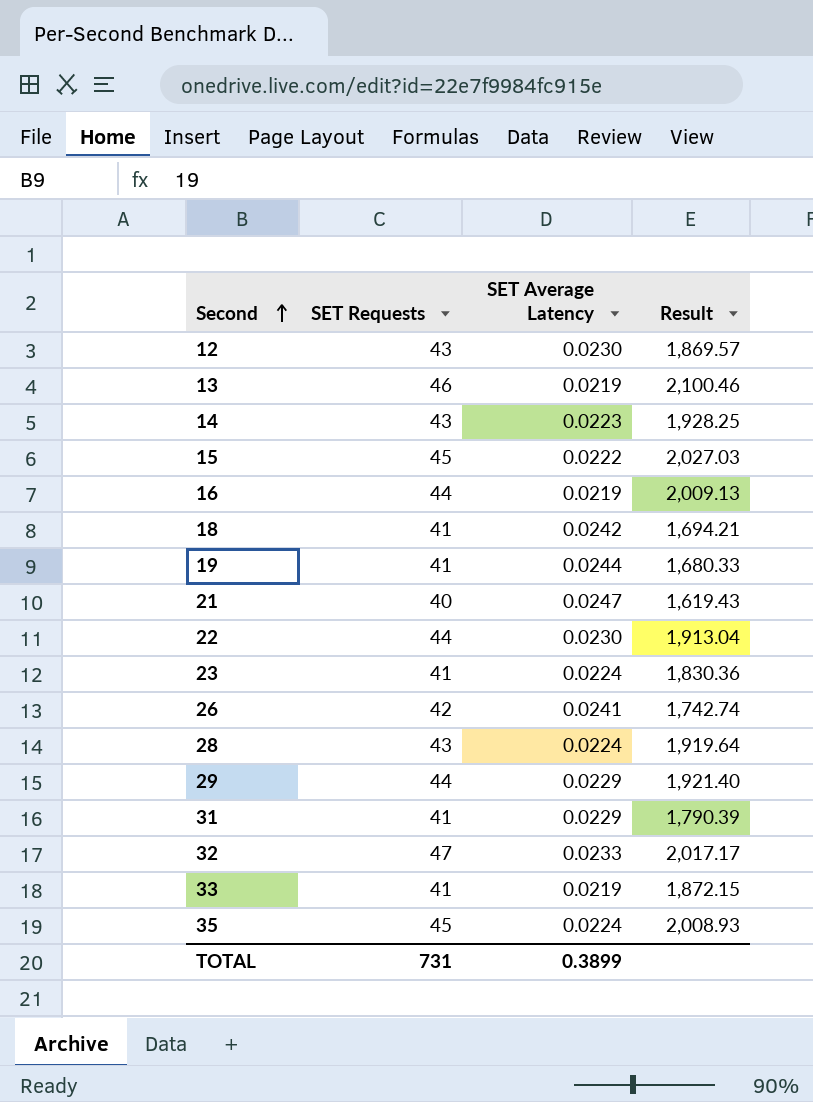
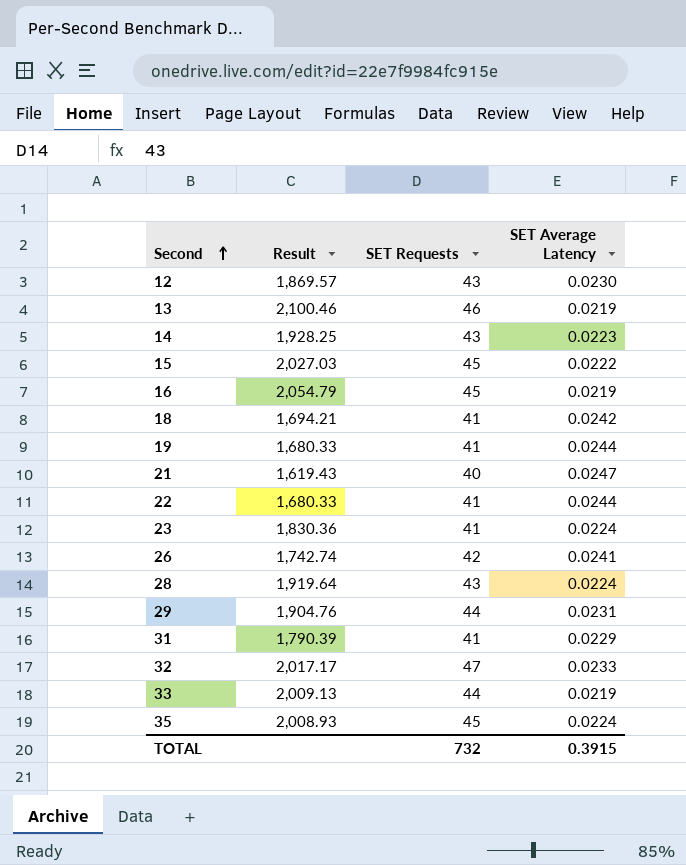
column Result | position: 4 -> 2
16 | Result: 2,009.13 -> 2,054.79
16 | SET Requests: 44 -> 45
22 | Result: 1,913.04 -> 1,680.33
22 | SET Requests: 44 -> 41
22 | SET Average Latency: 0.0230 -> 0.0244
29 | Result: 1,921.40 -> 1,904.76
29 | SET Average Latency: 0.0229 -> 0.0231
33 | Result: 1,872.15 -> 2,009.13
33 | SET Requests: 41 -> 44
TOTAL | SET Requests: 731 -> 732
TOTAL | SET Average Latency: 0.3899 -> 0.3915

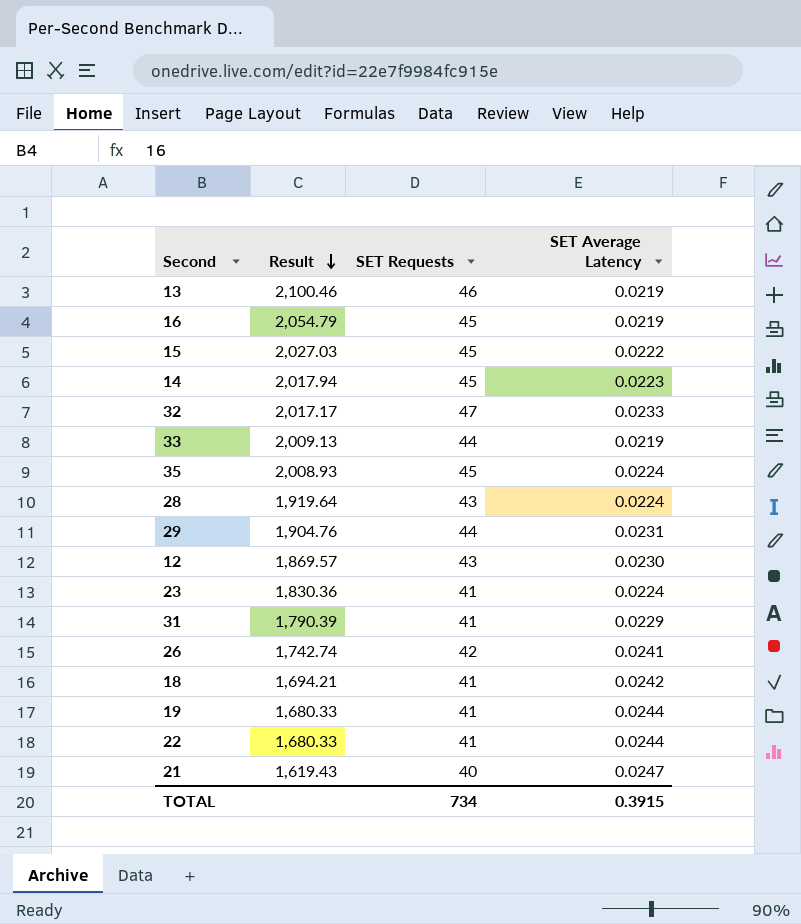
row order: Second ascending -> Result descending
14 | Result: 1,928.25 -> 2,017.94
14 | SET Requests: 43 -> 45
TOTAL | SET Requests: 732 -> 734

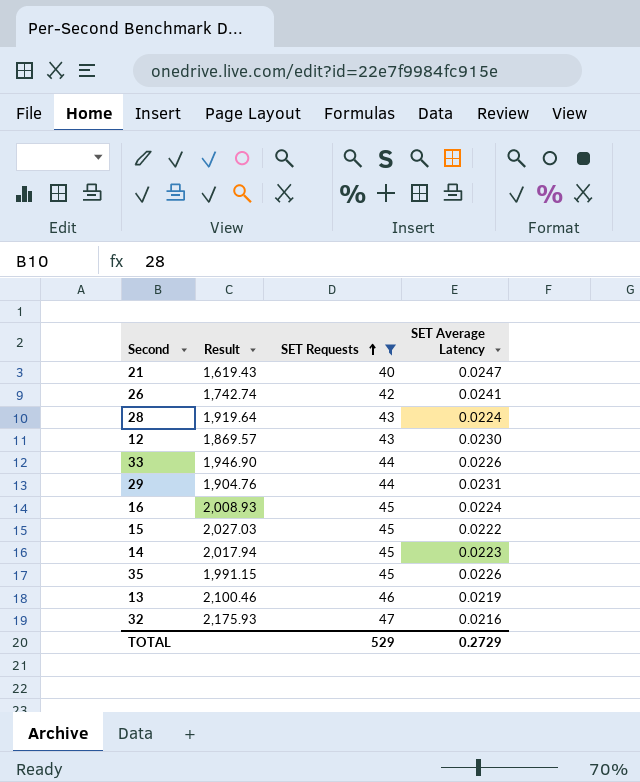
filter: none -> SET Requests != 41
row order: Result descending -> SET Requests ascending
33 | Result: 2,009.13 -> 1,946.90
33 | SET Average Latency: 0.0219 -> 0.0226
16 | Result: 2,054.79 -> 2,008.93
16 | SET Average Latency: 0.0219 -> 0.0224
35 | Result: 2,008.93 -> 1,991.15
35 | SET Average Latency: 0.0224 -> 0.0226
32 | Result: 2,017.17 -> 2,175.93
32 | SET Average Latency: 0.0233 -> 0.0216
TOTAL | SET Requests: 734 -> 529
TOTAL | SET Average Latency: 0.3915 -> 0.2729

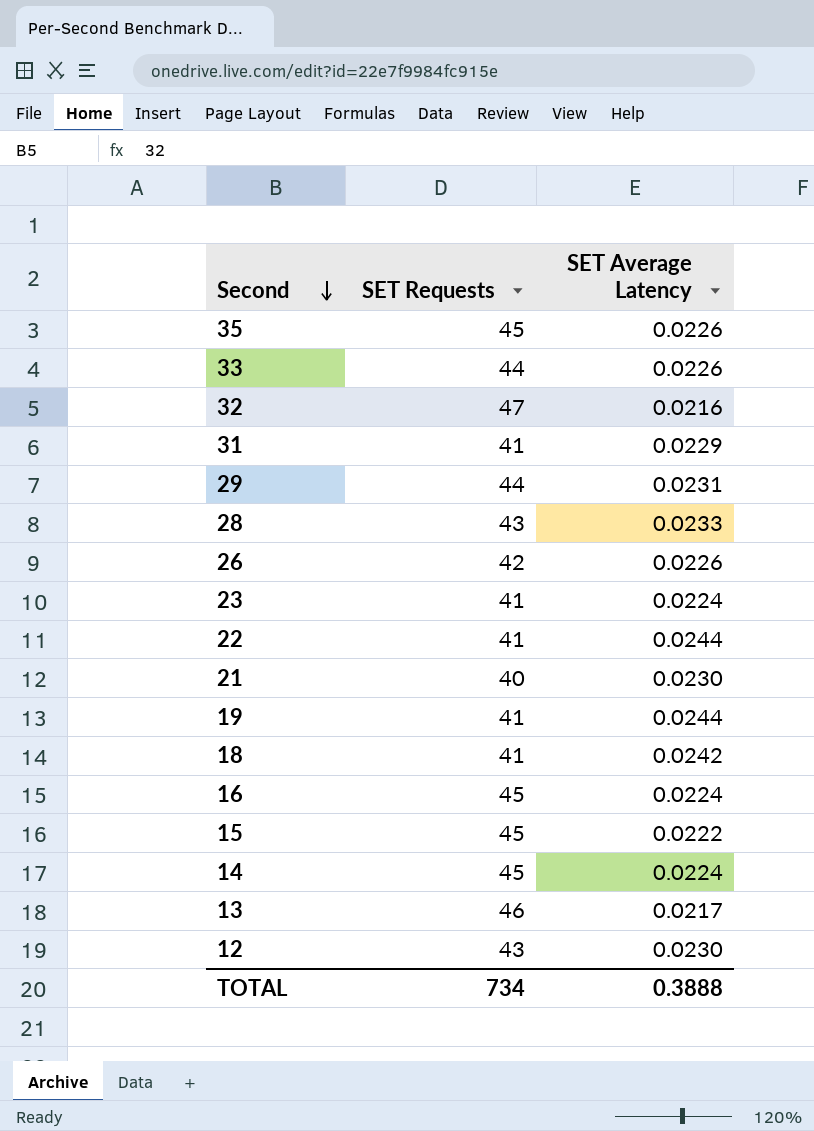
filter: SET Requests != 41 -> none
row order: SET Requests ascending -> Second descending
column Result | formula: [SET Requests] / [SET Average Latency] -> none
28 | SET Average Latency: 0.0224 -> 0.0233
26 | SET Average Latency: 0.0241 -> 0.0226
21 | SET Average Latency: 0.0247 -> 0.0230
14 | SET Average Latency: 0.0223 -> 0.0224
13 | SET Average Latency: 0.0219 -> 0.0217
TOTAL | SET Requests: 529 -> 734
TOTAL | SET Average Latency: 0.2729 -> 0.3888

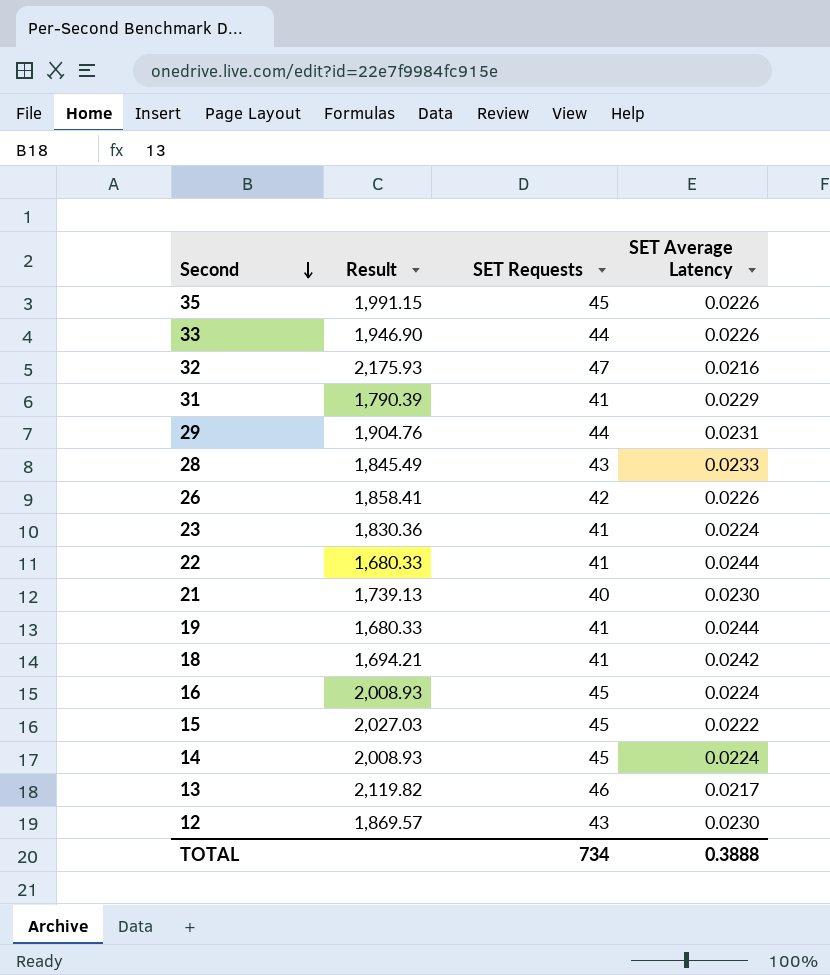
column Result | formula: none -> [SET Requests] / [SET Average Latency]

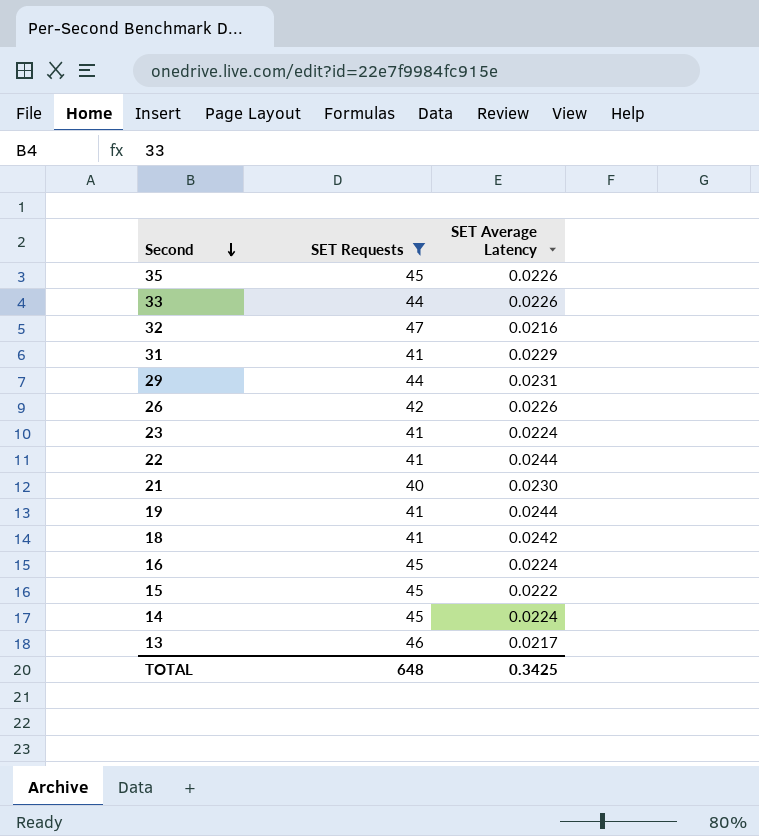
filter: none -> SET Requests != 43
column Result | formula: [SET Requests] / [SET Average Latency] -> none
TOTAL | SET Requests: 734 -> 648
TOTAL | SET Average Latency: 0.3888 -> 0.3425

